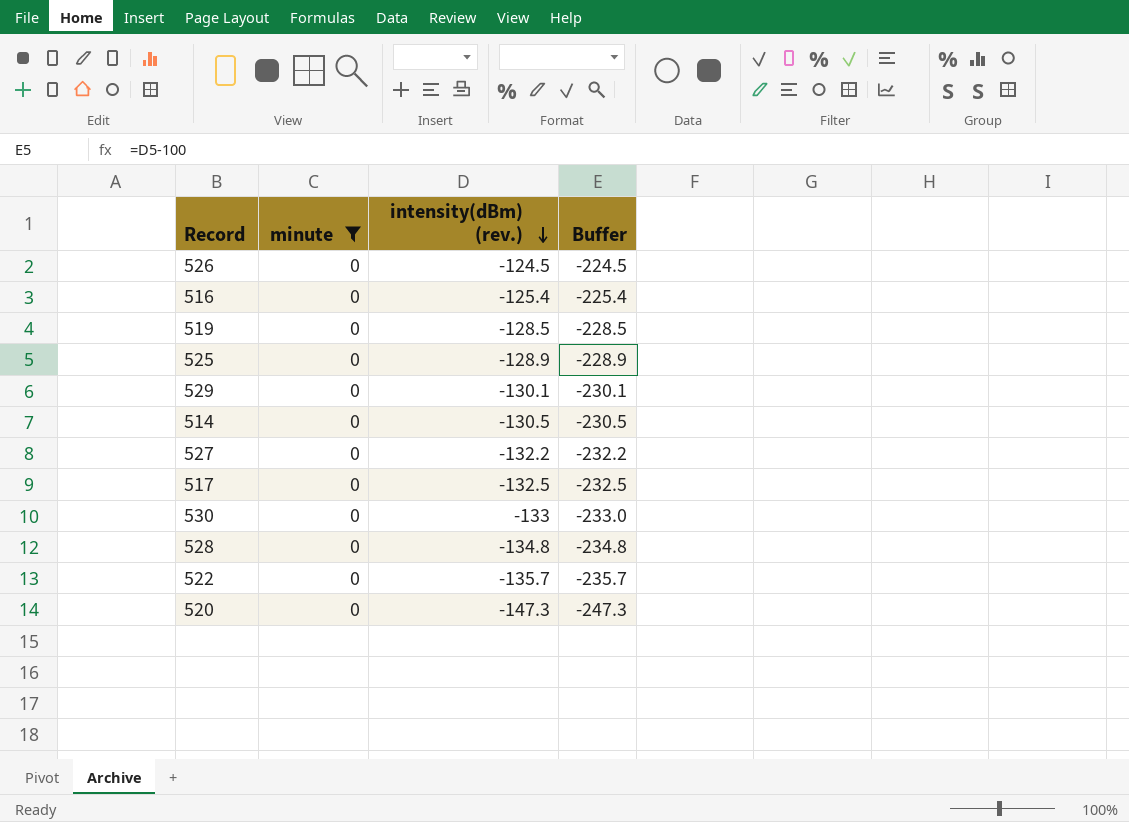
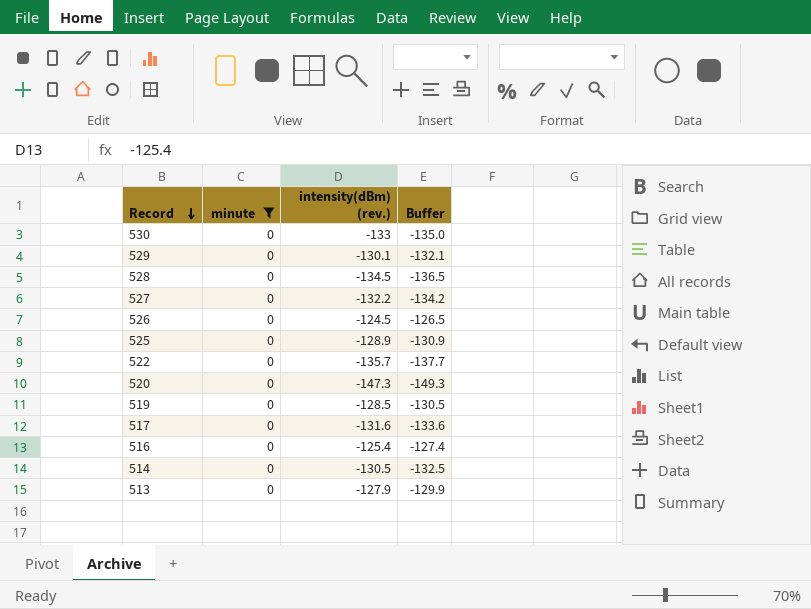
row order: intensity(dBm) (rev.) descending -> Record descending
column Buffer | formula: [intensity(dBm) (rev.)] - 100 -> [intensity(dBm) (rev.)] - 2
528 | intensity(dBm) (rev.): -134.8 -> -134.5
517 | intensity(dBm) (rev.): -132.5 -> -131.6
row 513: none -> 0 | -127.9 | -129.9

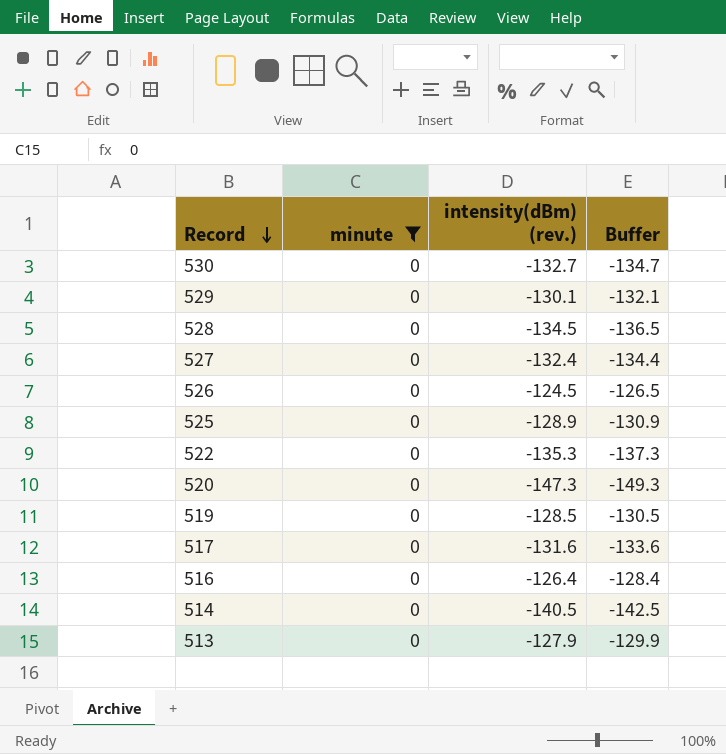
530 | intensity(dBm) (rev.): -133 -> -132.7
530 | Buffer: -135.0 -> -134.7
527 | intensity(dBm) (rev.): -132.2 -> -132.4
527 | Buffer: -134.2 -> -134.4
522 | intensity(dBm) (rev.): -135.7 -> -135.3
522 | Buffer: -137.7 -> -137.3
516 | intensity(dBm) (rev.): -125.4 -> -126.4
516 | Buffer: -127.4 -> -128.4
514 | intensity(dBm) (rev.): -130.5 -> -140.5
514 | Buffer: -132.5 -> -142.5

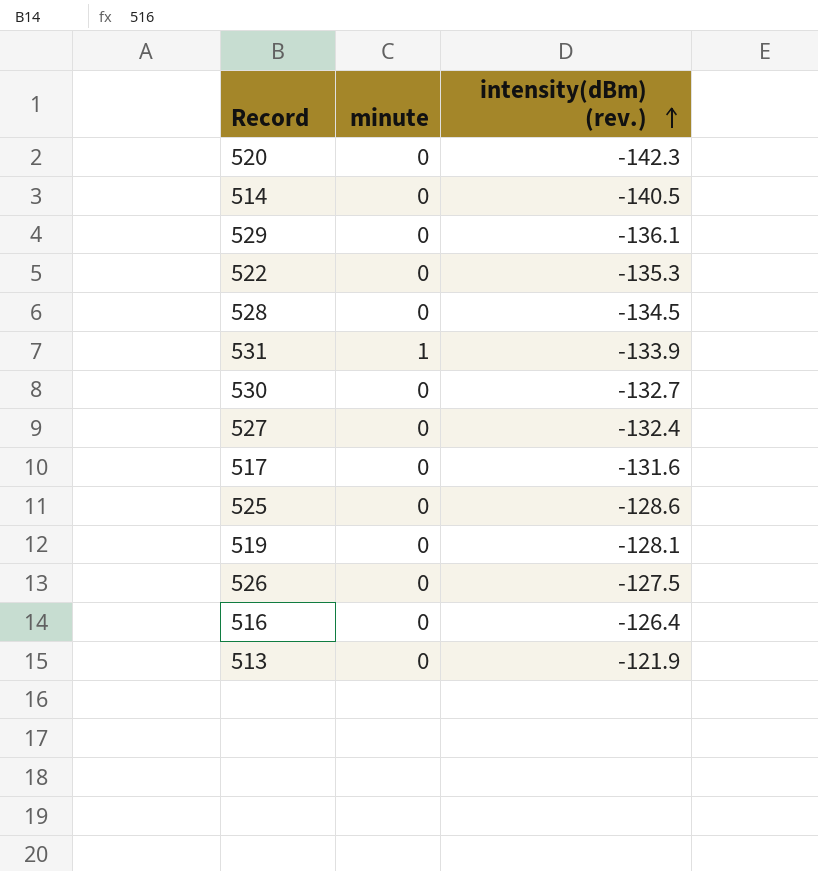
filter: minute = 0 -> none
row order: Record descending -> intensity(dBm) (rev.) ascending
column Buffer | formula: [intensity(dBm) (rev.)] - 2 -> none
520 | intensity(dBm) (rev.): -147.3 -> -142.3
529 | intensity(dBm) (rev.): -130.1 -> -136.1
525 | intensity(dBm) (rev.): -128.9 -> -128.6
519 | intensity(dBm) (rev.): -128.5 -> -128.1
526 | intensity(dBm) (rev.): -124.5 -> -127.5
513 | intensity(dBm) (rev.): -127.9 -> -121.9

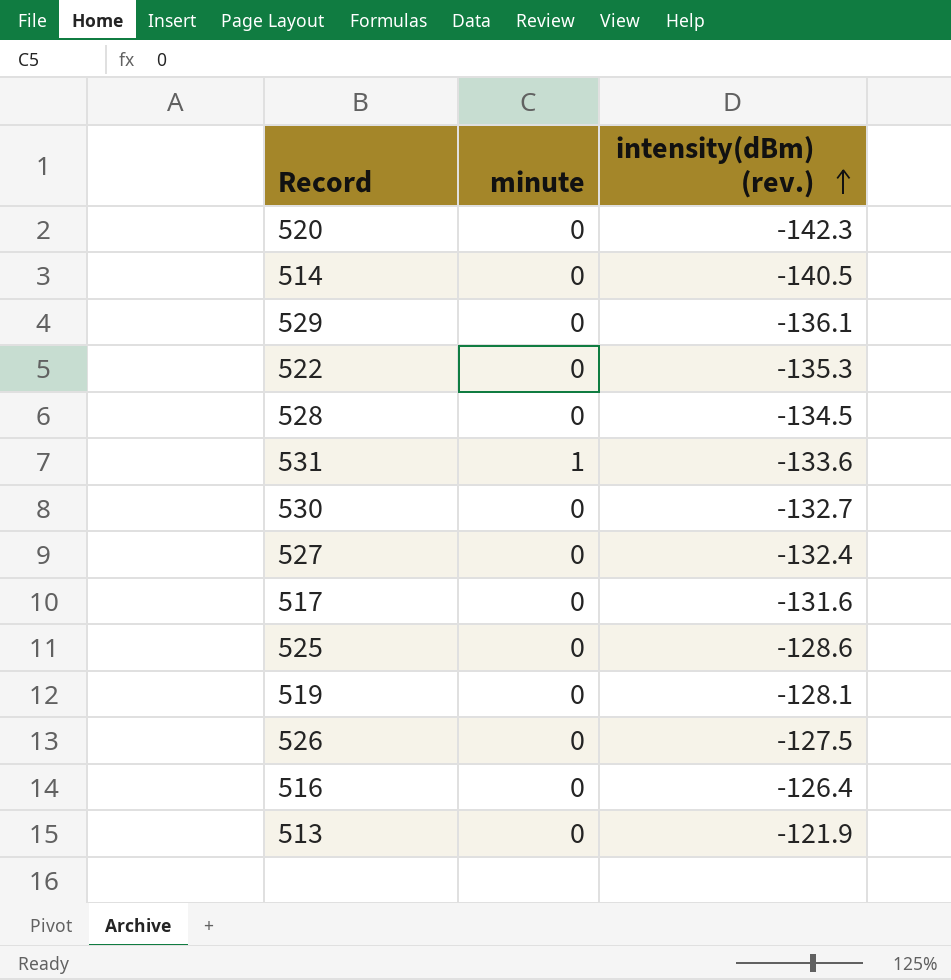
531 | intensity(dBm) (rev.): -133.9 -> -133.6

